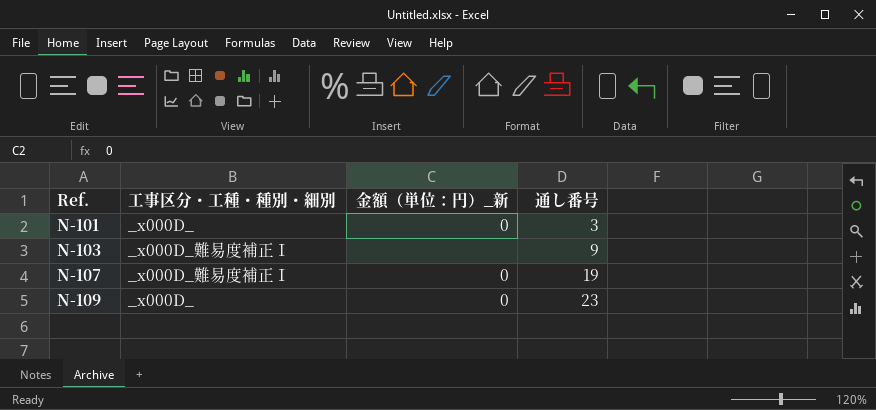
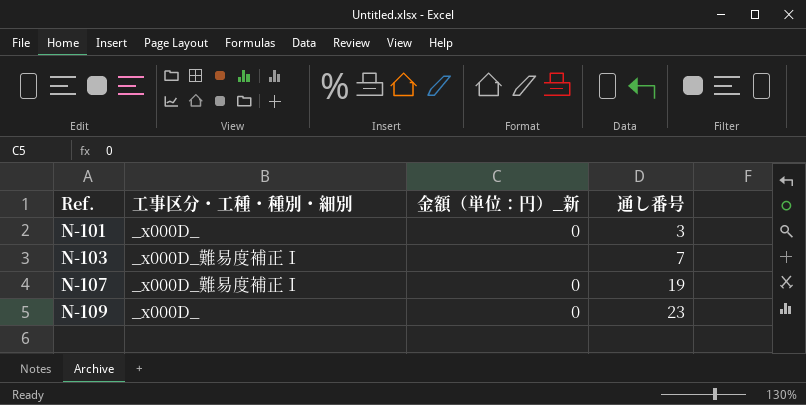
N-103 | 通し番号: 9 -> 7

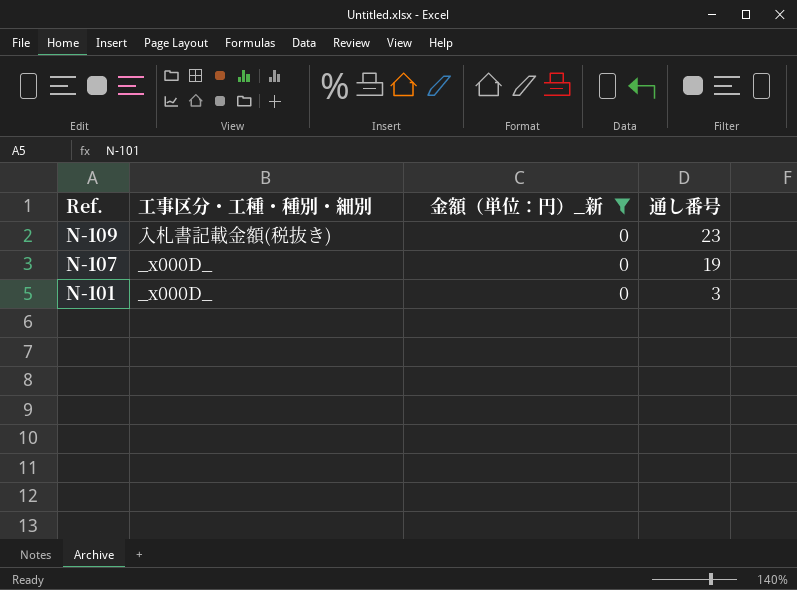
filter: none -> 金額（単位：円）_新 = 0
row order: Ref. ascending -> Ref. descending
N-109 | 工事区分・工種・種別・細別: _x000D_ -> 入札書記載金額(税抜き)
N-107 | 工事区分・工種・種別・細別: _x000D_難易度補正Ⅰ -> _x000D_

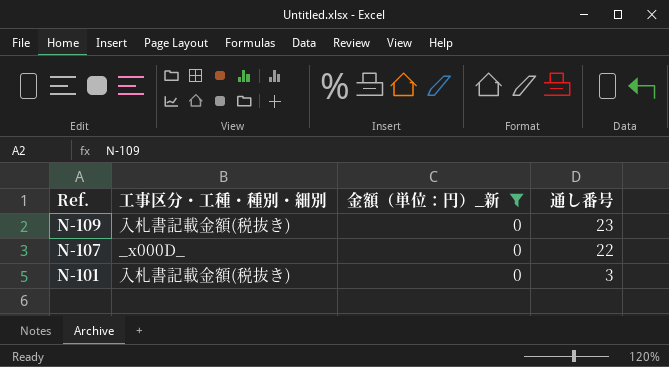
N-107 | 通し番号: 19 -> 22
N-101 | 工事区分・工種・種別・細別: _x000D_ -> 入札書記載金額(税抜き)

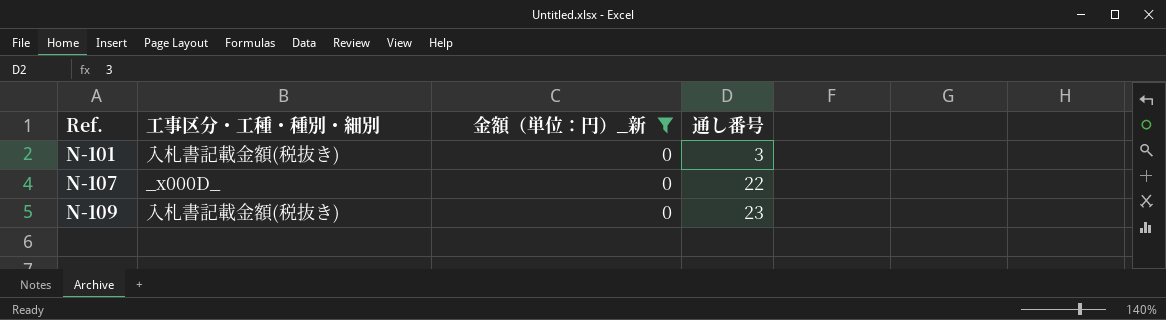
row order: Ref. descending -> Ref. ascending

